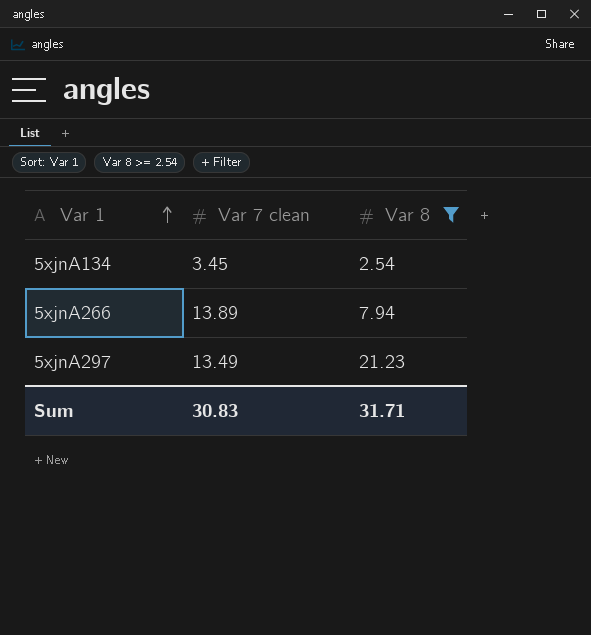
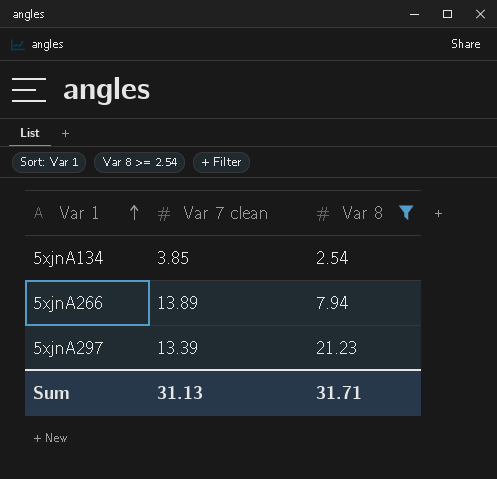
5xjnA134 | Var 7 clean: 3.45 -> 3.85
5xjnA297 | Var 7 clean: 13.49 -> 13.39
Sum | Var 7 clean: 30.83 -> 31.13

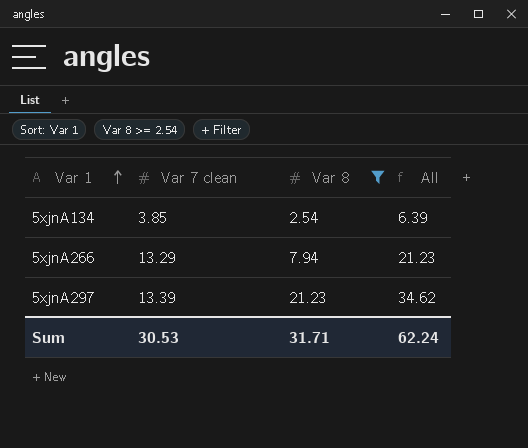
column All | formula: none -> [Var 7 clean] + [Var 8]
5xjnA266 | Var 7 clean: 13.89 -> 13.29
Sum | Var 7 clean: 31.13 -> 30.53

